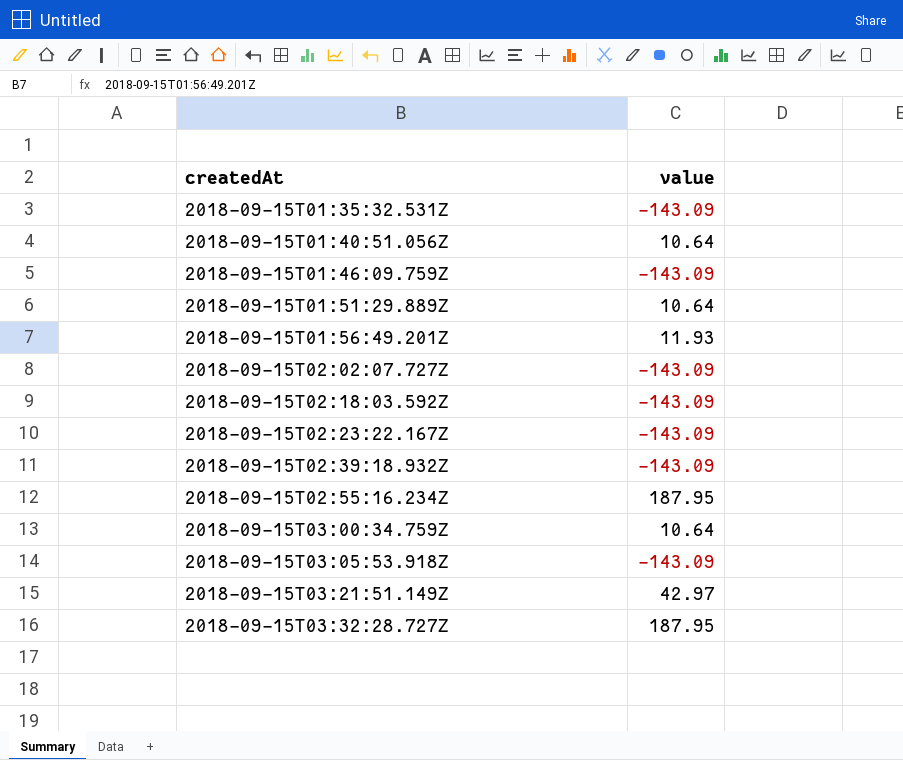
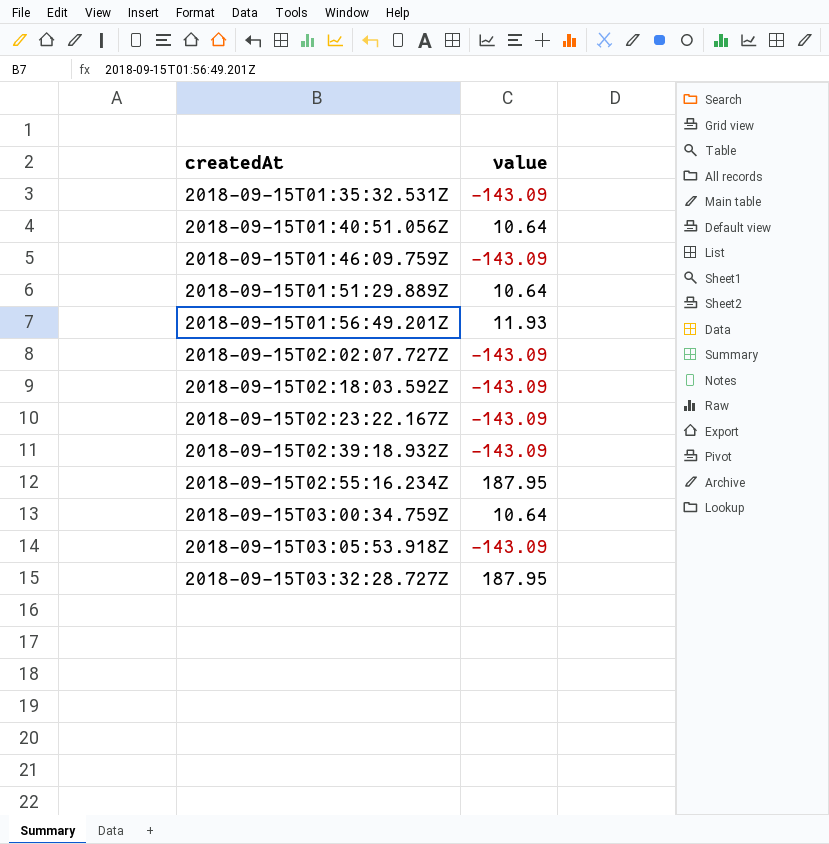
row 2018-09-15T03:21:51.149Z: 42.97 -> none

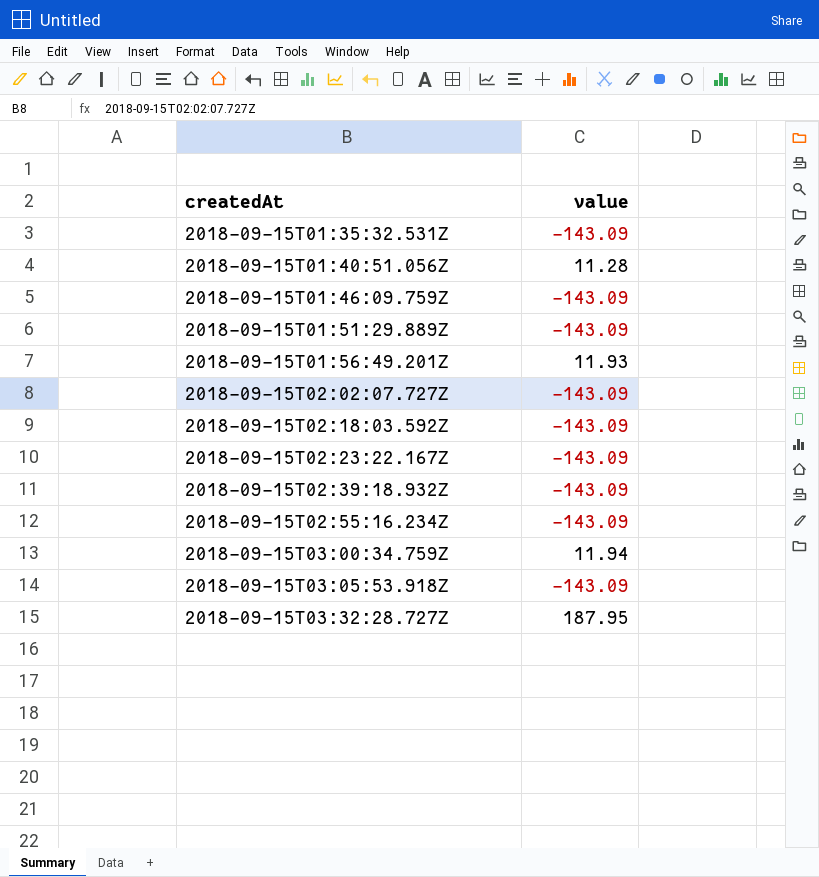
2018-09-15T01:40:51.056Z | value: 10.64 -> 11.28
2018-09-15T01:51:29.889Z | value: 10.64 -> -143.09
2018-09-15T02:55:16.234Z | value: 187.95 -> -143.09
2018-09-15T03:00:34.759Z | value: 10.64 -> 11.94

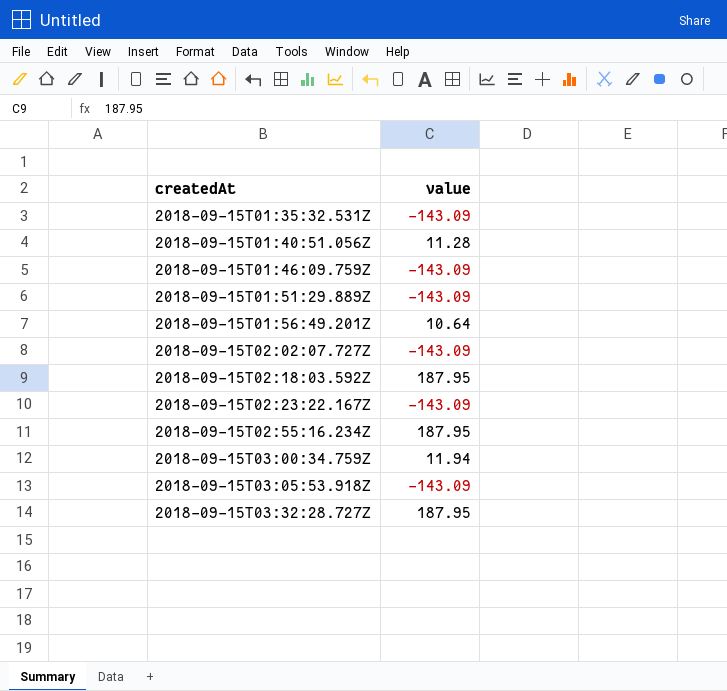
row 2018-09-15T02:39:18.932Z: -143.09 -> none
2018-09-15T01:56:49.201Z | value: 11.93 -> 10.64
2018-09-15T02:18:03.592Z | value: -143.09 -> 187.95
2018-09-15T02:55:16.234Z | value: -143.09 -> 187.95

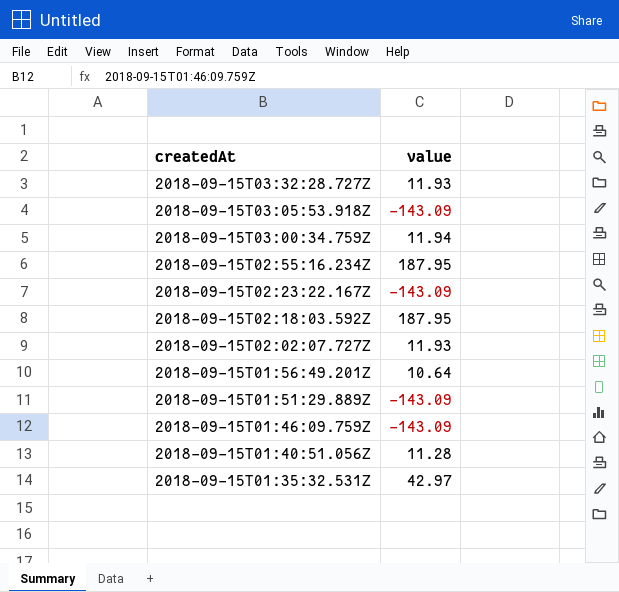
row order: createdAt ascending -> createdAt descending
2018-09-15T03:32:28.727Z | value: 187.95 -> 11.93
2018-09-15T02:02:07.727Z | value: -143.09 -> 11.93
2018-09-15T01:35:32.531Z | value: -143.09 -> 42.97

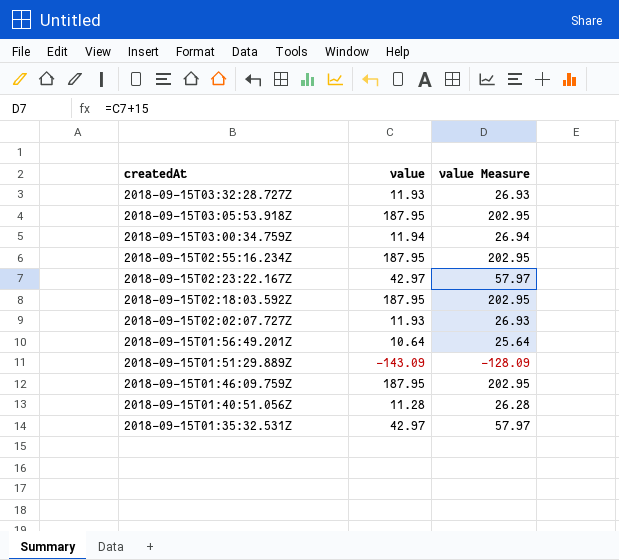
column value Measure | formula: none -> [value] + 15
2018-09-15T03:05:53.918Z | value: -143.09 -> 187.95
2018-09-15T02:23:22.167Z | value: -143.09 -> 42.97
2018-09-15T01:46:09.759Z | value: -143.09 -> 187.95

